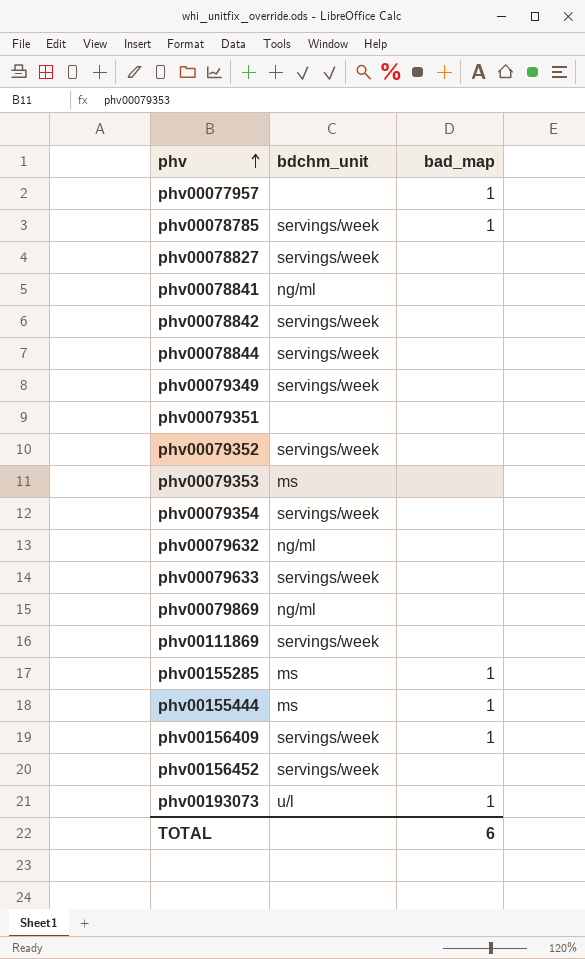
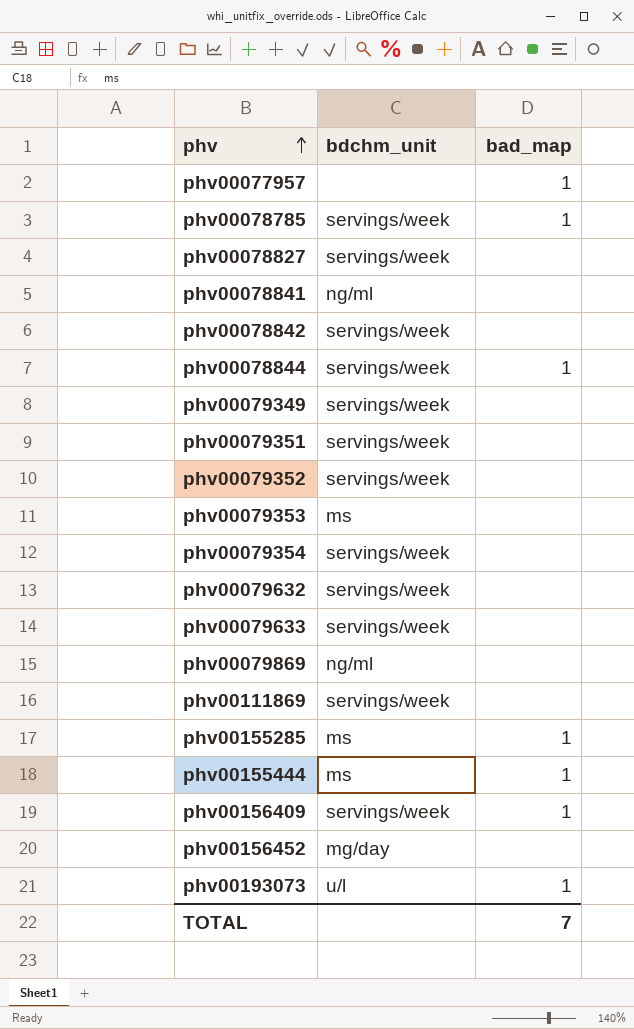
phv00078844 | bad_map: none -> 1
phv00079351 | bdchm_unit: none -> servings/week
phv00079632 | bdchm_unit: ng/ml -> servings/week
phv00156452 | bdchm_unit: servings/week -> mg/day
TOTAL | bad_map: 6 -> 7

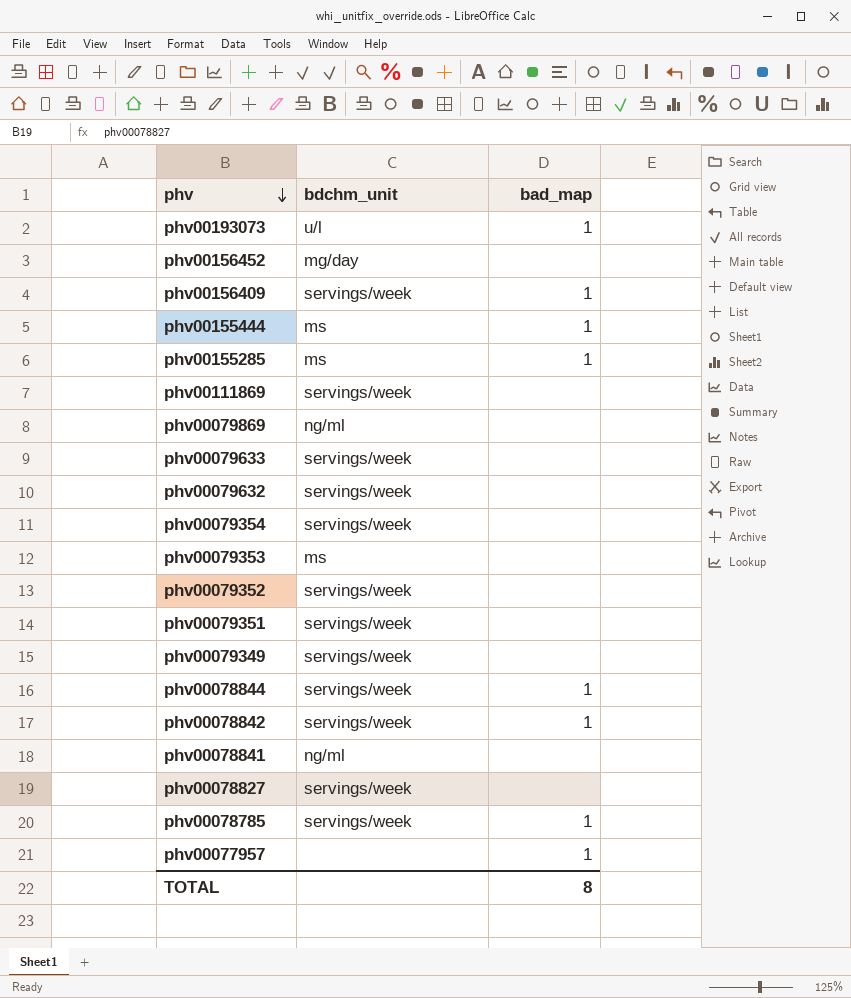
row order: phv ascending -> phv descending
phv00078842 | bad_map: none -> 1
TOTAL | bad_map: 7 -> 8

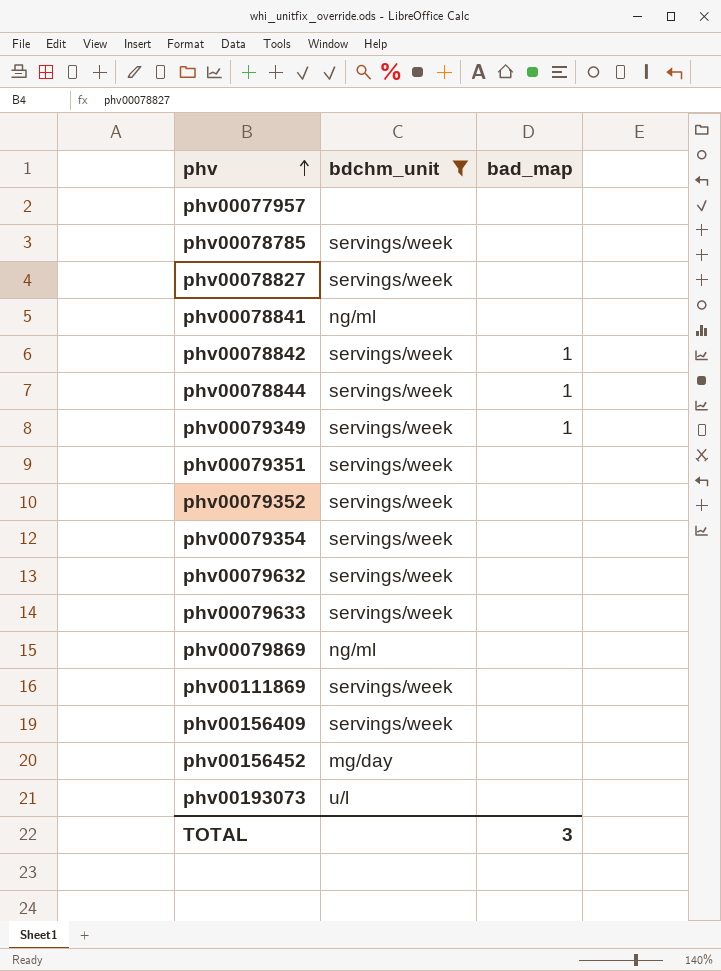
filter: none -> bdchm_unit != ms
row order: phv descending -> phv ascending
phv00077957 | bad_map: 1 -> none
phv00078785 | bad_map: 1 -> none
phv00079349 | bad_map: none -> 1
phv00156409 | bad_map: 1 -> none
phv00193073 | bad_map: 1 -> none
TOTAL | bad_map: 8 -> 3

